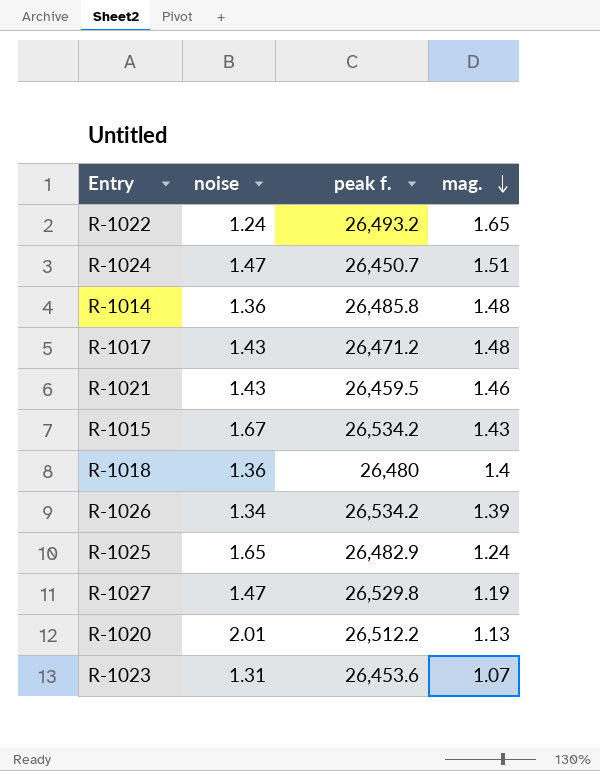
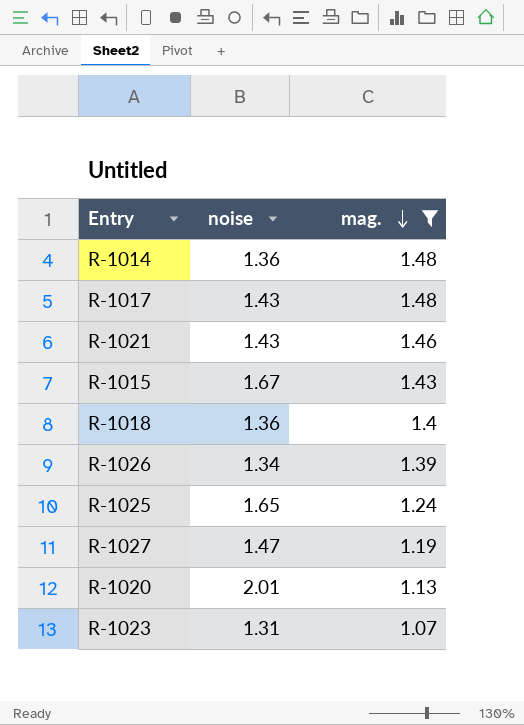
filter: none -> mag. <= 1.48
column peak f. | position: 3 -> none

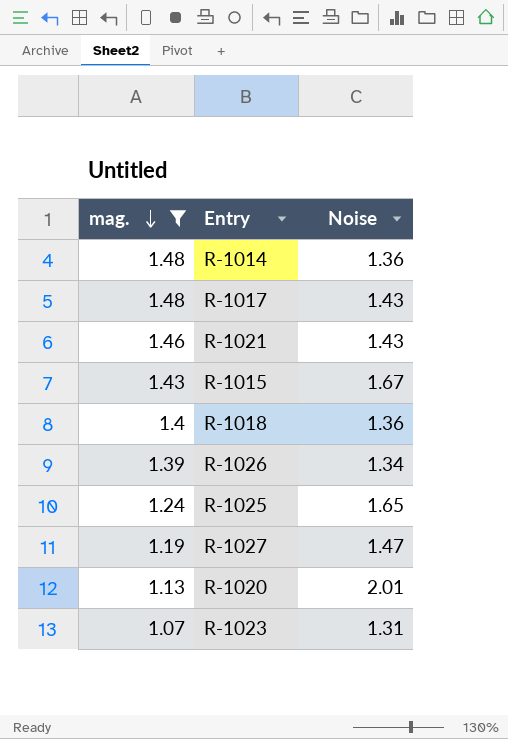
column mag. | position: 3 -> 1
column name: noise -> Noise

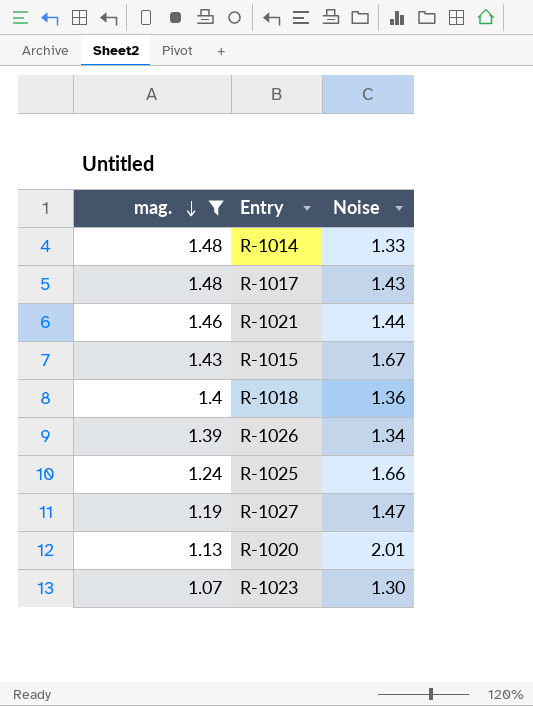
R-1014 | Noise: 1.36 -> 1.33
R-1021 | Noise: 1.43 -> 1.44
R-1025 | Noise: 1.65 -> 1.66
R-1023 | Noise: 1.31 -> 1.30

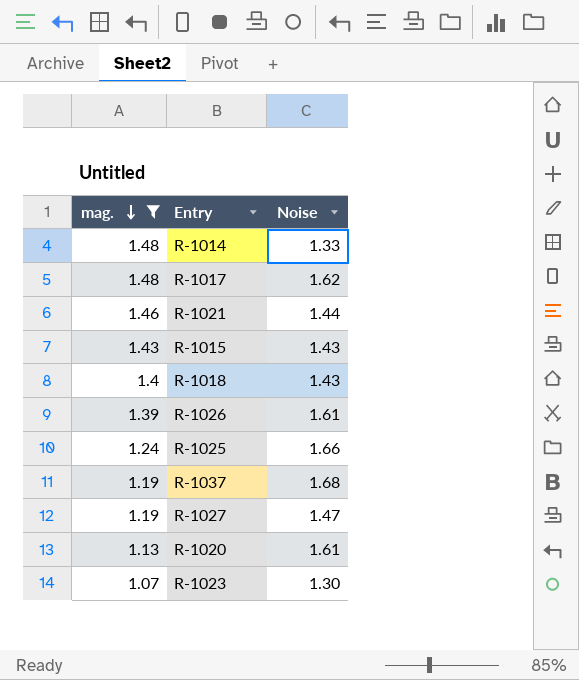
R-1017 | Noise: 1.43 -> 1.62
R-1015 | Noise: 1.67 -> 1.43
R-1018 | Noise: 1.36 -> 1.43
R-1026 | Noise: 1.34 -> 1.61
row R-1037: none -> 1.19 | 1.68
R-1020 | Noise: 2.01 -> 1.61

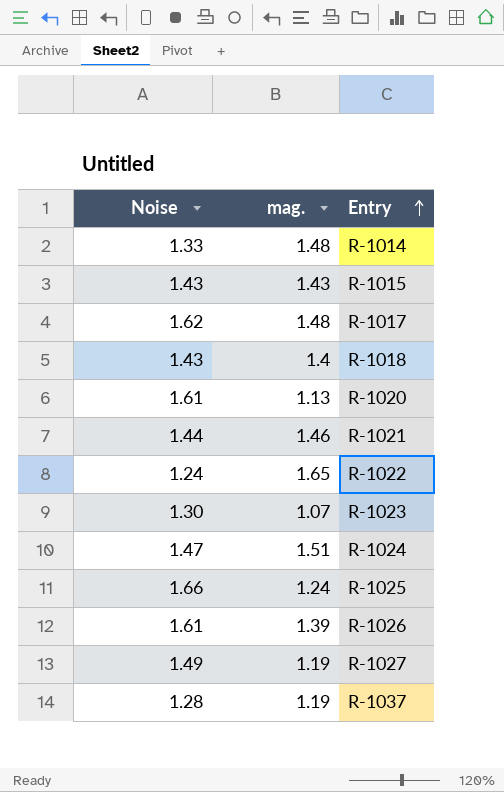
filter: mag. <= 1.48 -> none
row order: mag. descending -> Entry ascending
column Noise | position: 3 -> 1
R-1027 | Noise: 1.47 -> 1.49
R-1037 | Noise: 1.68 -> 1.28

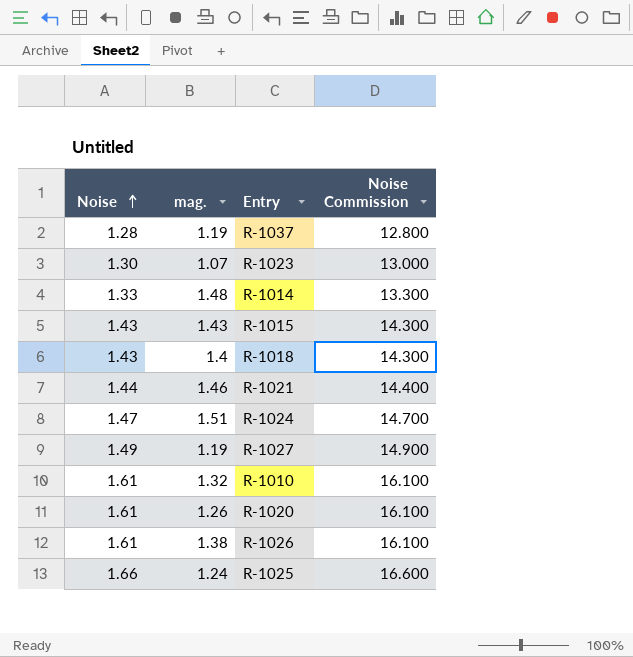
row order: Entry ascending -> Noise ascending
column Noise Commission | formula: none -> [Noise] * 10
row R-1017: 1.62 | 1.48 -> none
row R-1022: 1.24 | 1.65 -> none
row R-1010: none -> 1.61 | 1.32 | 16.100
R-1020 | mag.: 1.13 -> 1.26
R-1026 | mag.: 1.39 -> 1.38

